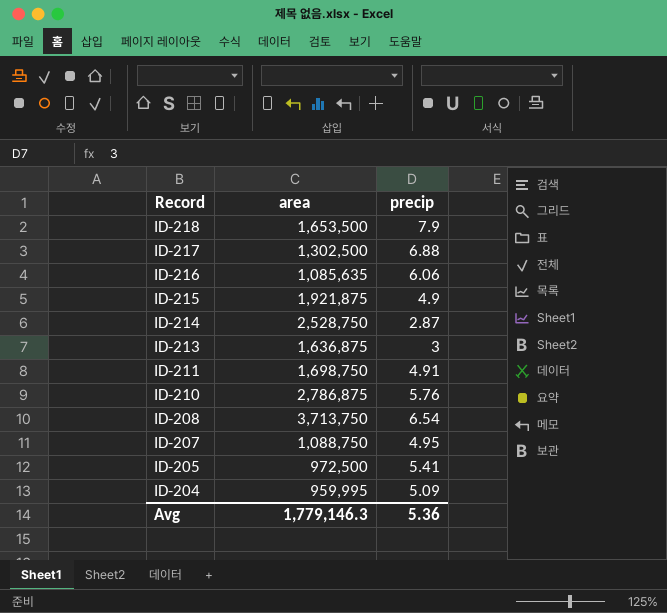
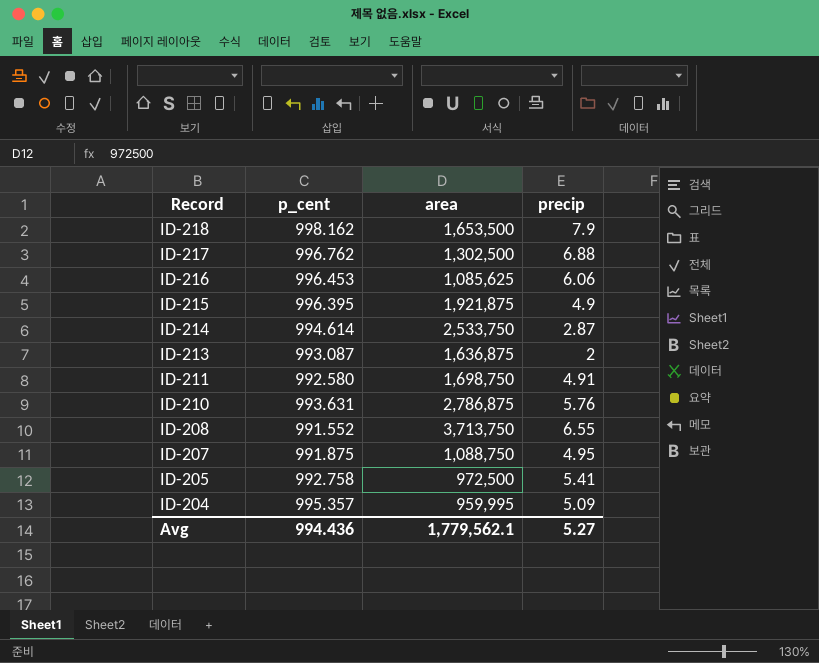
column p_cent | position: none -> 2
ID-216 | area: 1,085,635 -> 1,085,625
ID-214 | area: 2,528,750 -> 2,533,750
ID-213 | precip: 3 -> 2
ID-208 | precip: 6.54 -> 6.55
Avg | area: 1,779,146.3 -> 1,779,562.1
Avg | precip: 5.36 -> 5.27

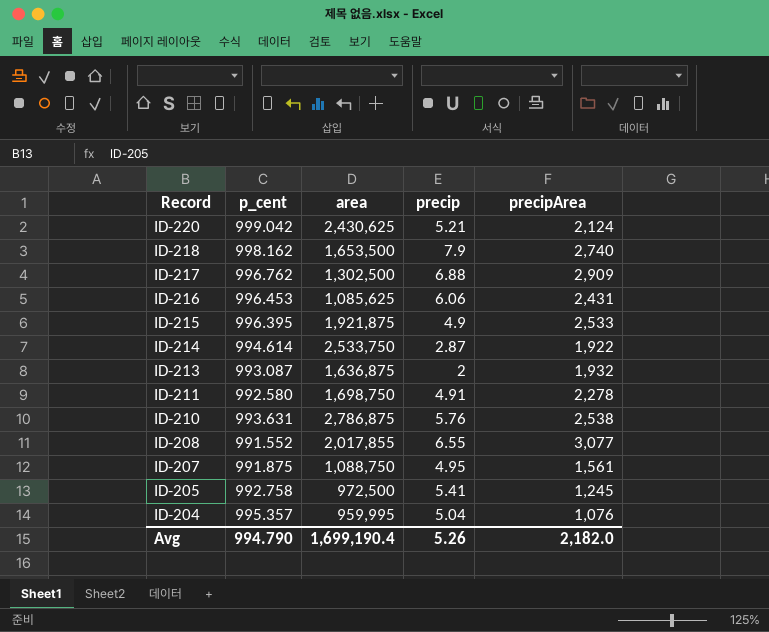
column precipArea | position: none -> 5
row ID-220: none -> 999.042 | 2,430,625 | 5.21 | 2,124
ID-208 | area: 3,713,750 -> 2,017,855
ID-204 | precip: 5.09 -> 5.04
Avg | p_cent: 994.436 -> 994.790
Avg | area: 1,779,562.1 -> 1,699,190.4
Avg | precip: 5.27 -> 5.26

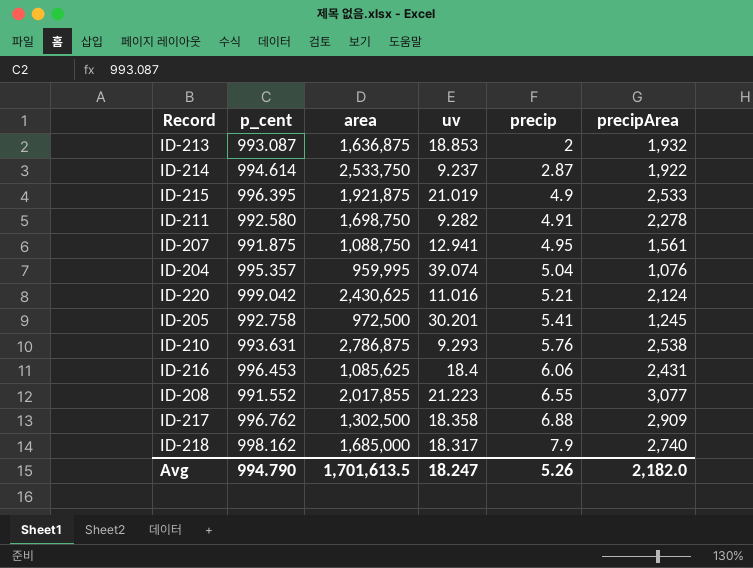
row order: Record descending -> precip ascending
column uv | position: none -> 4
ID-218 | area: 1,653,500 -> 1,685,000
Avg | area: 1,699,190.4 -> 1,701,613.5

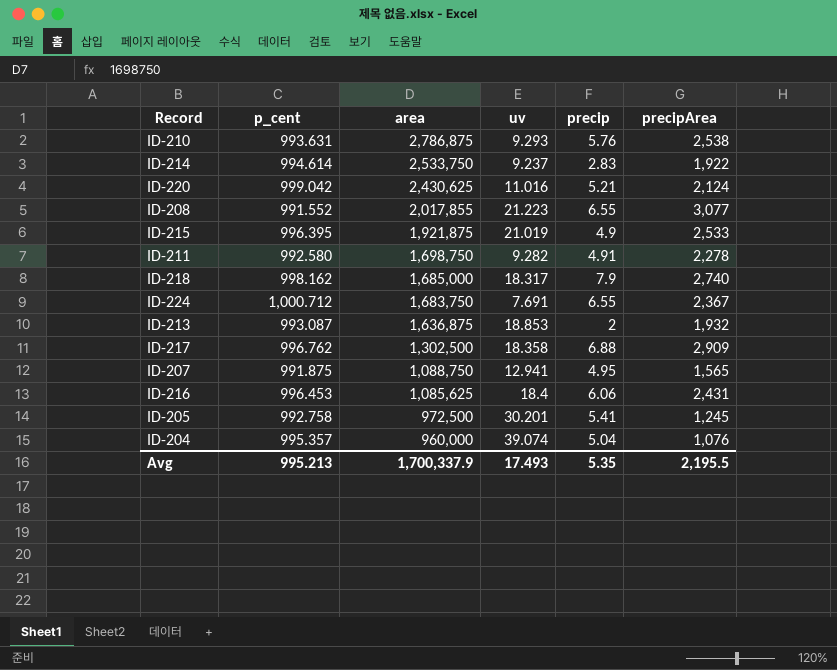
row order: precip ascending -> area descending
ID-214 | precip: 2.87 -> 2.83
row ID-224: none -> 1,000.712 | 1,683,750 | 7.691 | 6.55 | 2,367
ID-207 | precipArea: 1,561 -> 1,565
ID-204 | area: 959,995 -> 960,000
Avg | p_cent: 994.790 -> 995.213
Avg | area: 1,701,613.5 -> 1,700,337.9
Avg | uv: 18.247 -> 17.493
Avg | precip: 5.26 -> 5.35
Avg | precipArea: 2,182.0 -> 2,195.5

